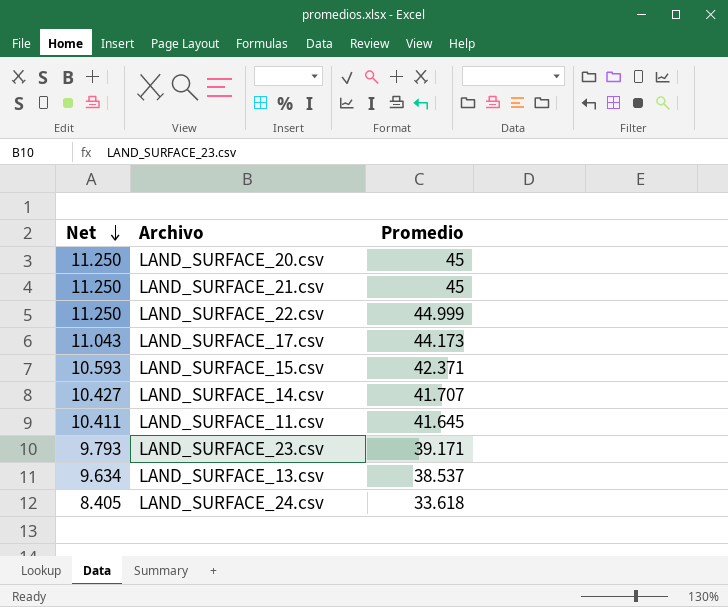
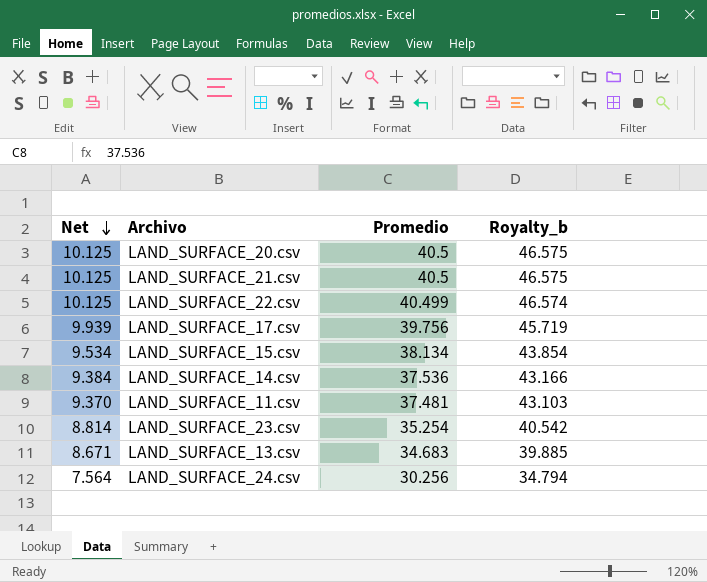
column Royalty_b | formula: none -> [Promedio] * 1.15
LAND_SURFACE_20.csv | Net: 11.250 -> 10.125
LAND_SURFACE_20.csv | Promedio: 45 -> 40.5
LAND_SURFACE_21.csv | Net: 11.250 -> 10.125
LAND_SURFACE_21.csv | Promedio: 45 -> 40.5
LAND_SURFACE_22.csv | Net: 11.250 -> 10.125
LAND_SURFACE_22.csv | Promedio: 44.999 -> 40.499
LAND_SURFACE_17.csv | Net: 11.043 -> 9.939
LAND_SURFACE_17.csv | Promedio: 44.173 -> 39.756
LAND_SURFACE_15.csv | Net: 10.593 -> 9.534
LAND_SURFACE_15.csv | Promedio: 42.371 -> 38.134
LAND_SURFACE_14.csv | Net: 10.427 -> 9.384
LAND_SURFACE_14.csv | Promedio: 41.707 -> 37.536
LAND_SURFACE_11.csv | Net: 10.411 -> 9.370
LAND_SURFACE_11.csv | Promedio: 41.645 -> 37.481
LAND_SURFACE_23.csv | Net: 9.793 -> 8.814
LAND_SURFACE_23.csv | Promedio: 39.171 -> 35.254
LAND_SURFACE_13.csv | Net: 9.634 -> 8.671
LAND_SURFACE_13.csv | Promedio: 38.537 -> 34.683
LAND_SURFACE_24.csv | Net: 8.405 -> 7.564
LAND_SURFACE_24.csv | Promedio: 33.618 -> 30.256

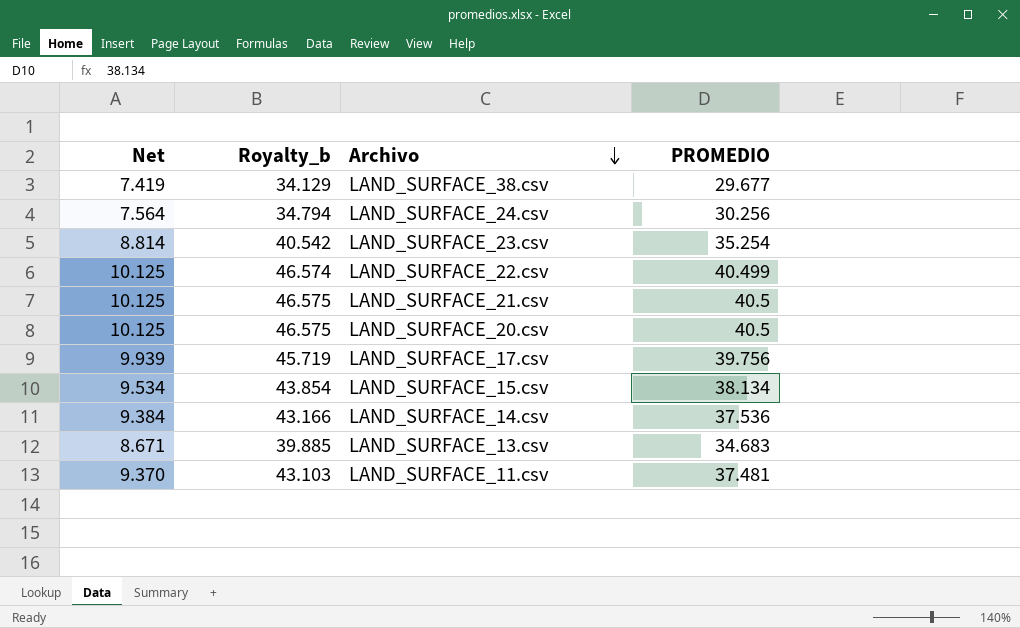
row order: Net descending -> Archivo descending
column Royalty_b | position: 4 -> 2
column name: Promedio -> PROMEDIO
row LAND_SURFACE_38.csv: none -> 7.419 | 34.129 | 29.677

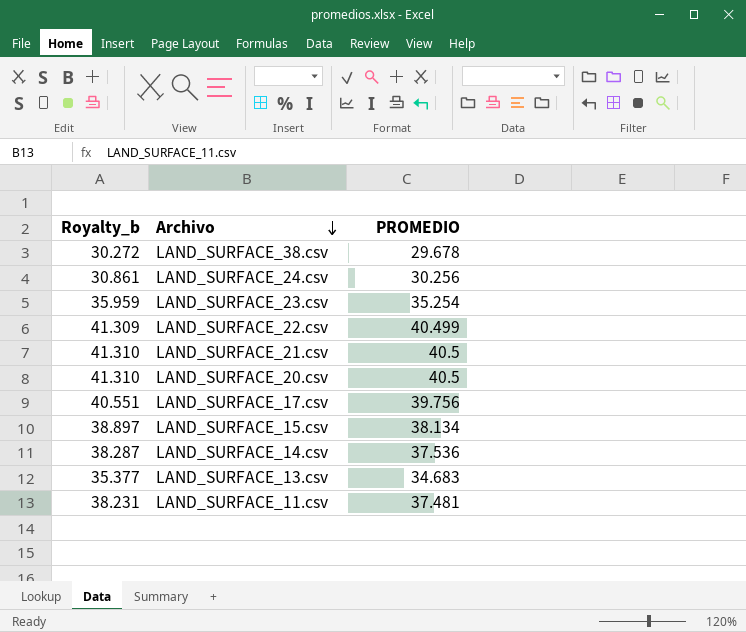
column Net | formula: [PROMEDIO] * 0.25 -> none
column Royalty_b | formula: [PROMEDIO] * 1.15 -> [PROMEDIO] * 1.02
LAND_SURFACE_38.csv | PROMEDIO: 29.677 -> 29.678

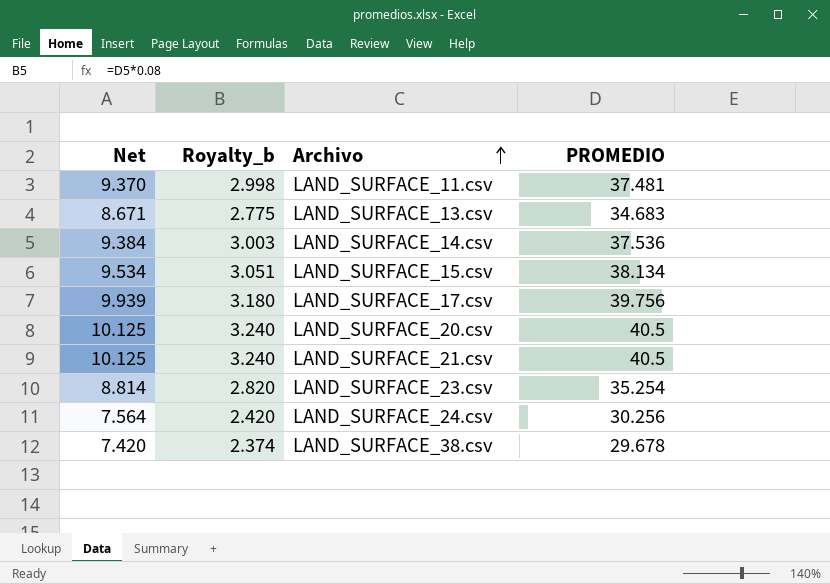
row order: Archivo descending -> Archivo ascending
column Net | formula: none -> [PROMEDIO] * 0.25
column Royalty_b | formula: [PROMEDIO] * 1.02 -> [PROMEDIO] * 0.08
row LAND_SURFACE_22.csv: 41.309 | 40.499 -> none

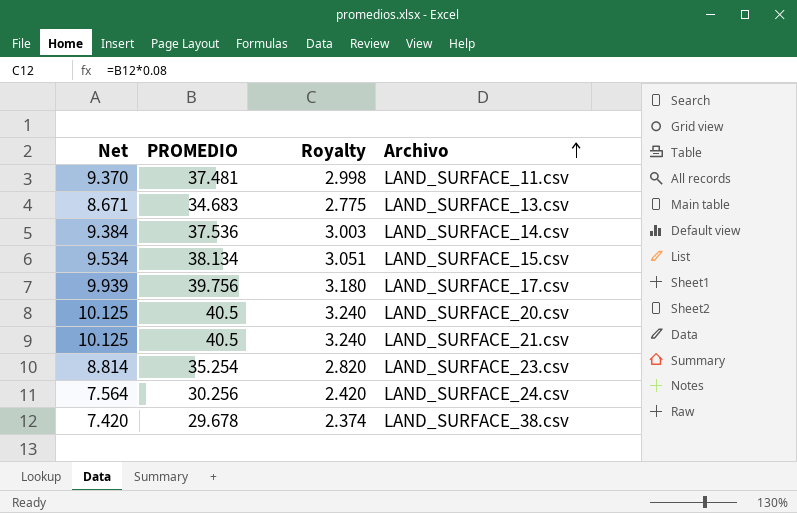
column PROMEDIO | position: 4 -> 2
column name: Royalty_b -> Royalty

